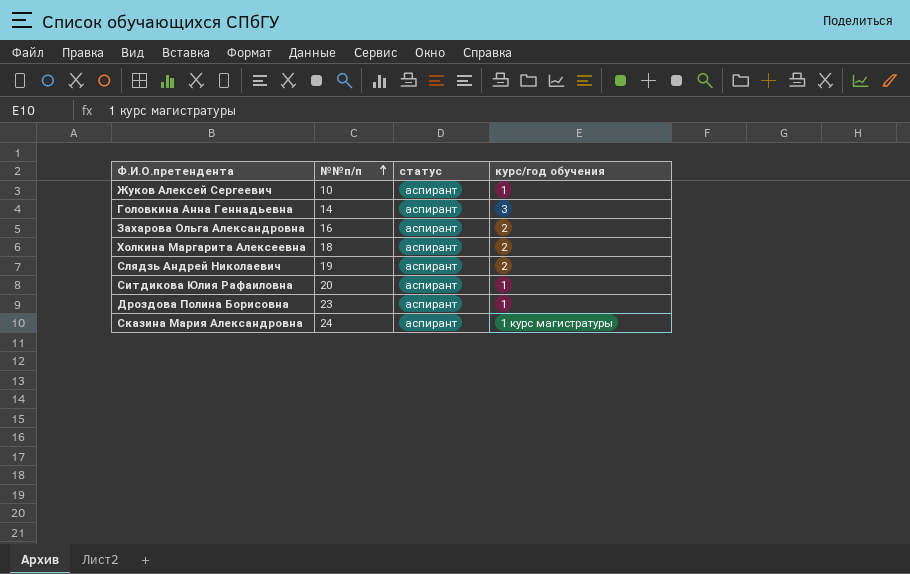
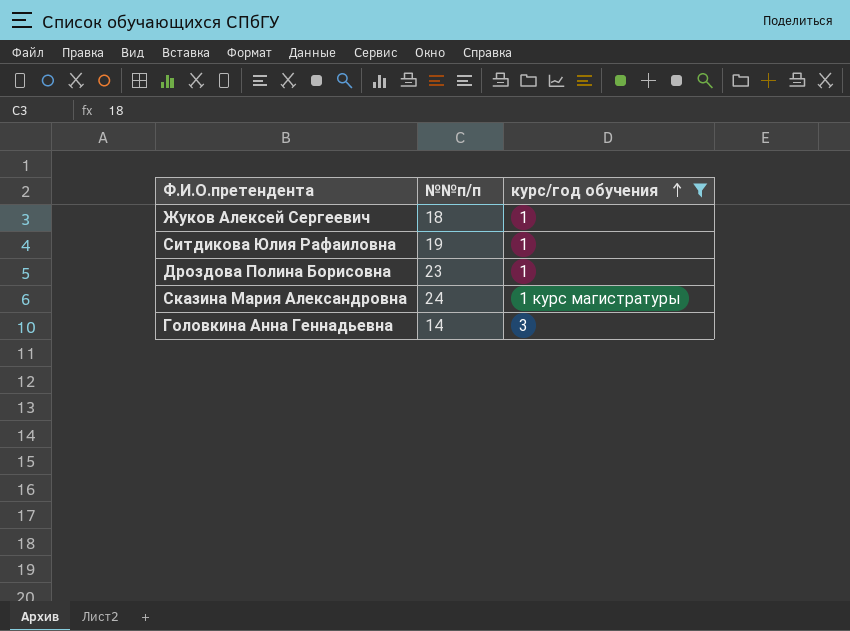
filter: none -> курс/год обучения != 2
row order: №№п/п ascending -> курс/год обучения ascending
column статус | position: 3 -> none
Жуков Алексей Сергеевич | №№п/п: 10 -> 18
Ситдикова Юлия Рафаиловна | №№п/п: 20 -> 19

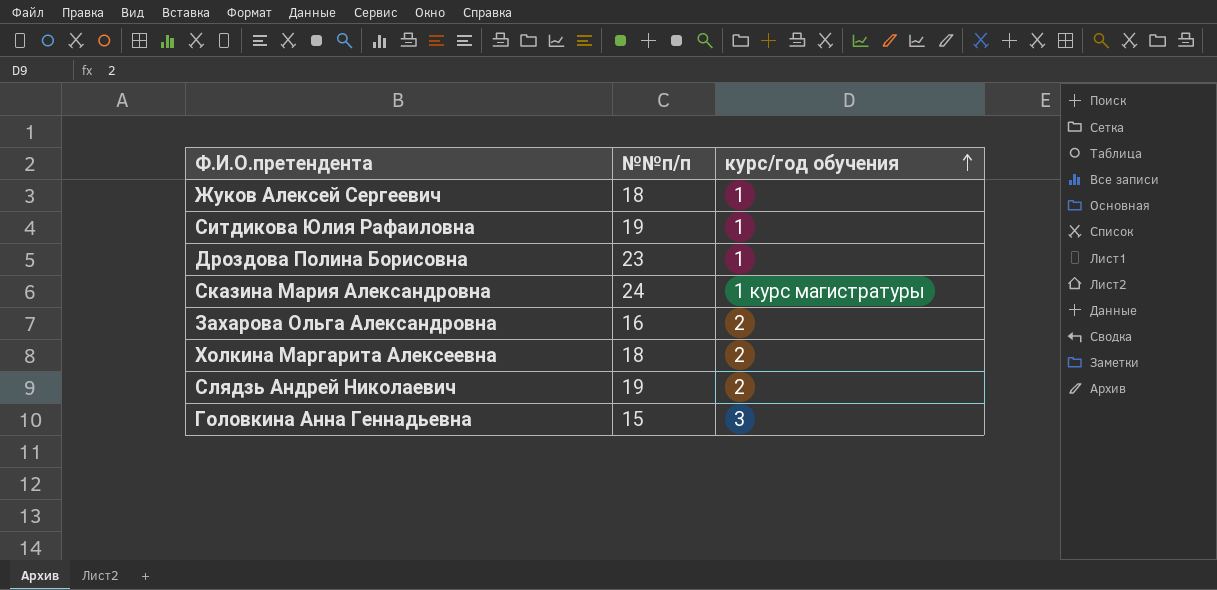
filter: курс/год обучения != 2 -> none
Головкина Анна Геннадьевна | №№п/п: 14 -> 15

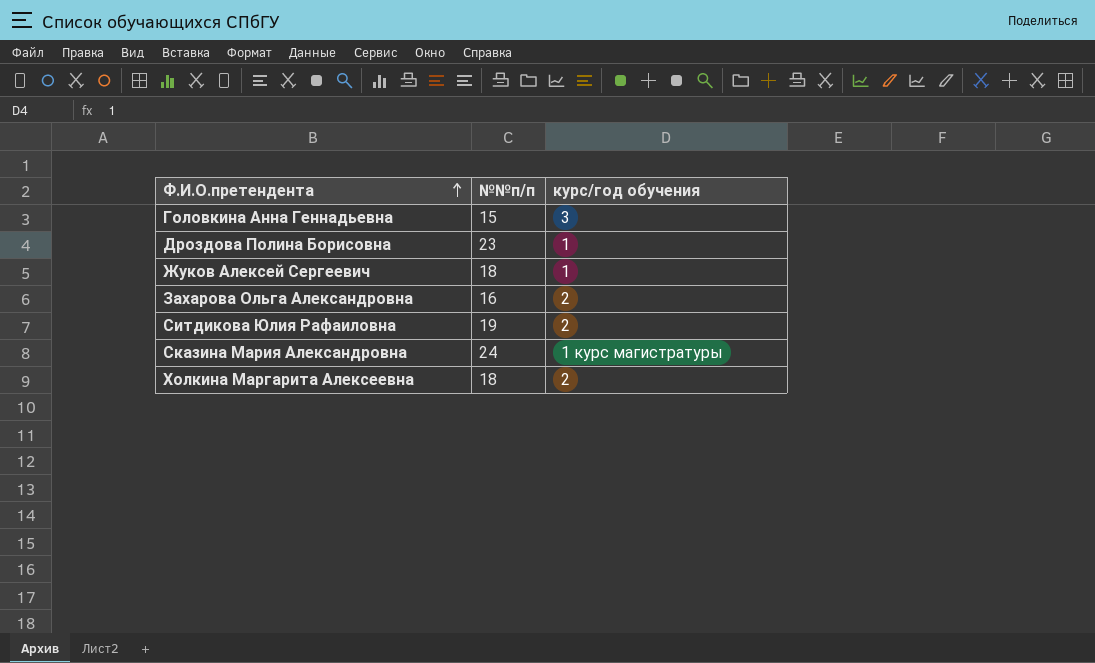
row order: курс/год обучения ascending -> Ф.И.О.претендента ascending
row Слядзь Андрей Николаевич: 19 | 2 -> none
Ситдикова Юлия Рафаиловна | курс/год обучения: 1 -> 2

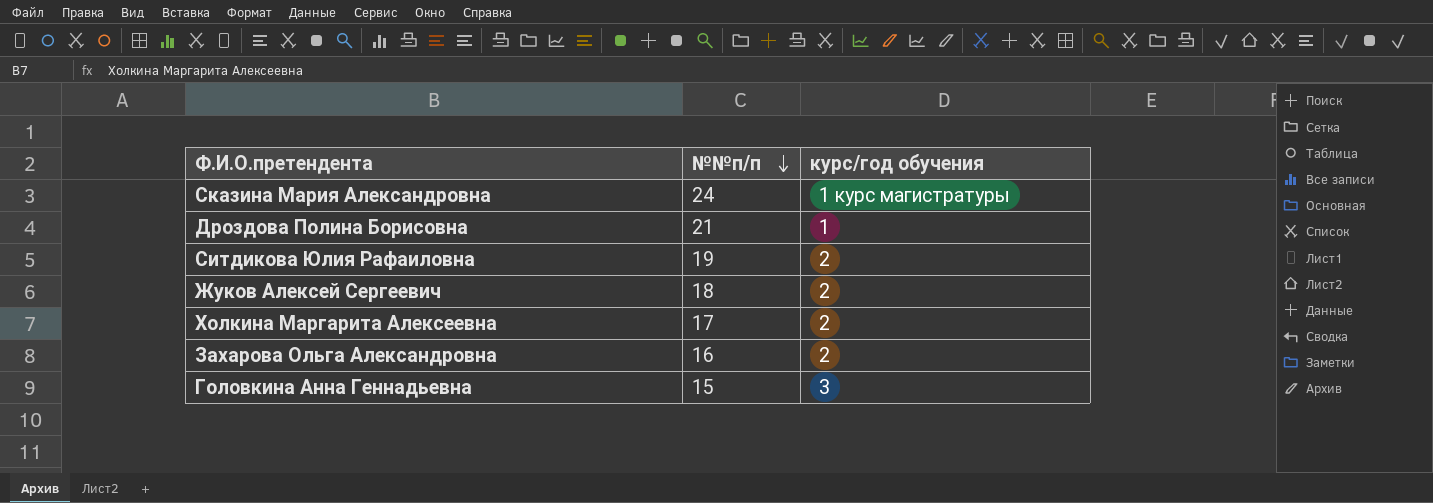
row order: Ф.И.О.претендента ascending -> №№п/п descending
Дроздова Полина Борисовна | №№п/п: 23 -> 21
Жуков Алексей Сергеевич | курс/год обучения: 1 -> 2
Холкина Маргарита Алексеевна | №№п/п: 18 -> 17

